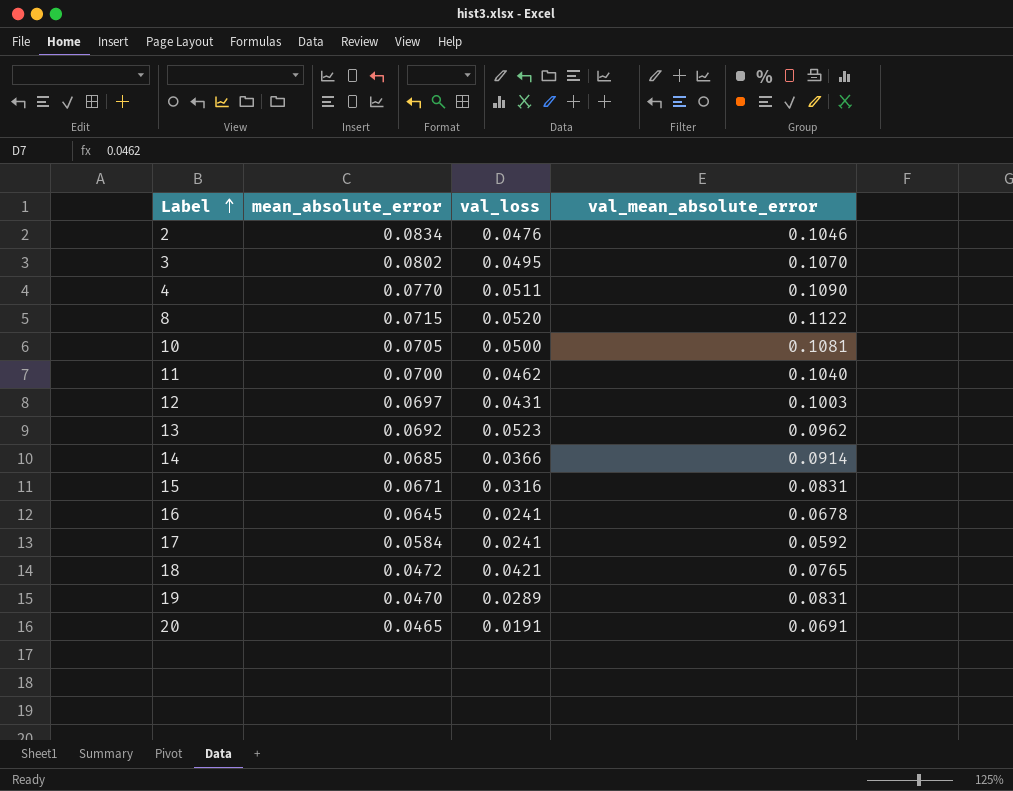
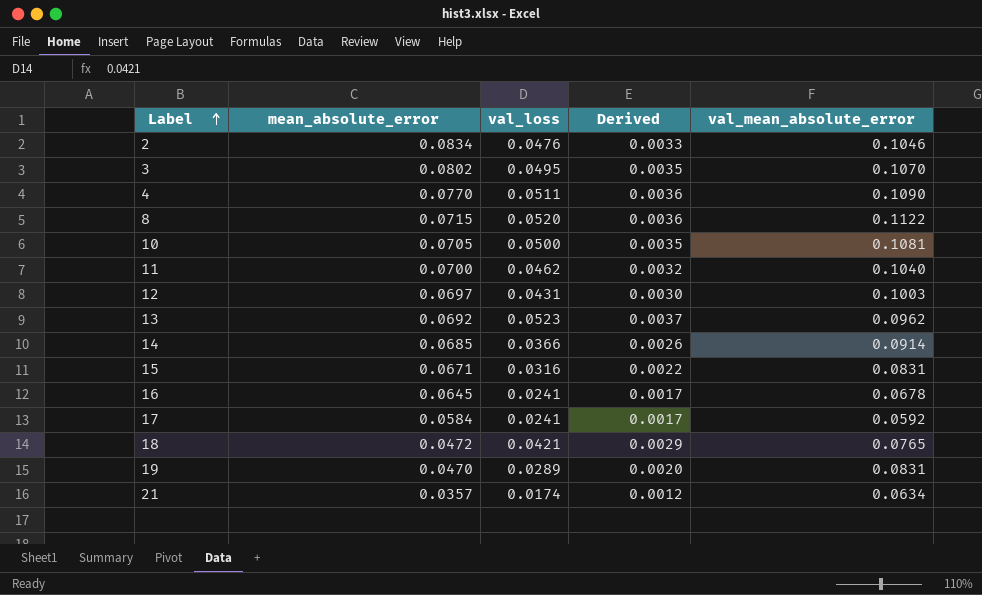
column Derived | formula: none -> [val_loss] * 0.07
row 20: 0.0465 | 0.0191 | 0.0691 -> none
row 21: none -> 0.0357 | 0.0174 | 0.0012 | 0.0634

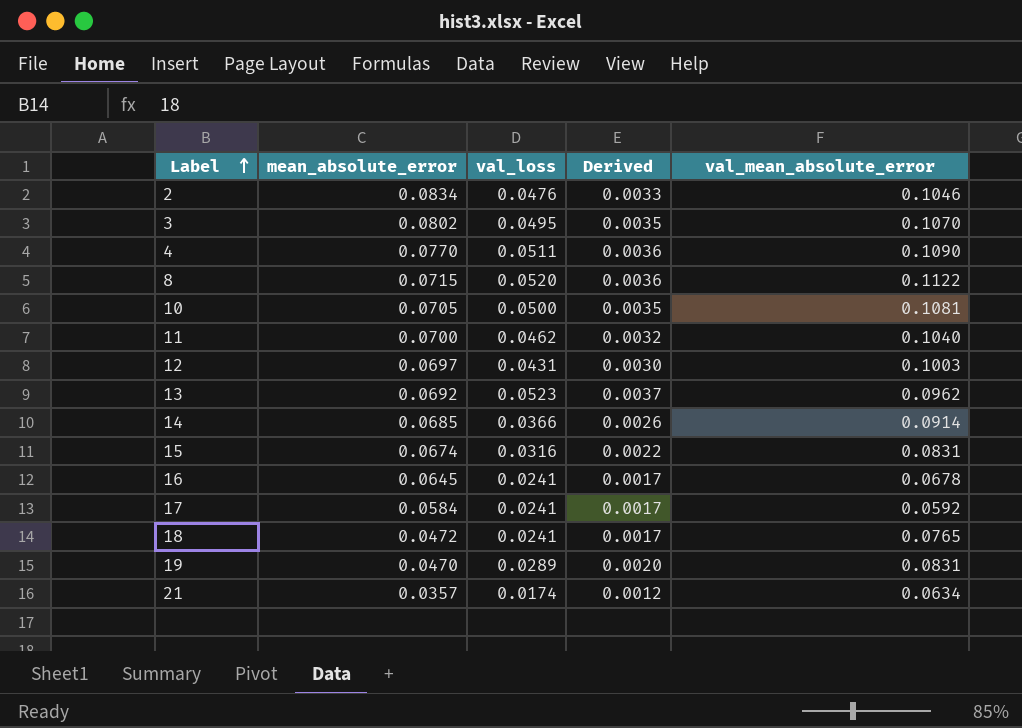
15 | mean_absolute_error: 0.0671 -> 0.0674
18 | val_loss: 0.0421 -> 0.0241
18 | Derived: 0.0029 -> 0.0017

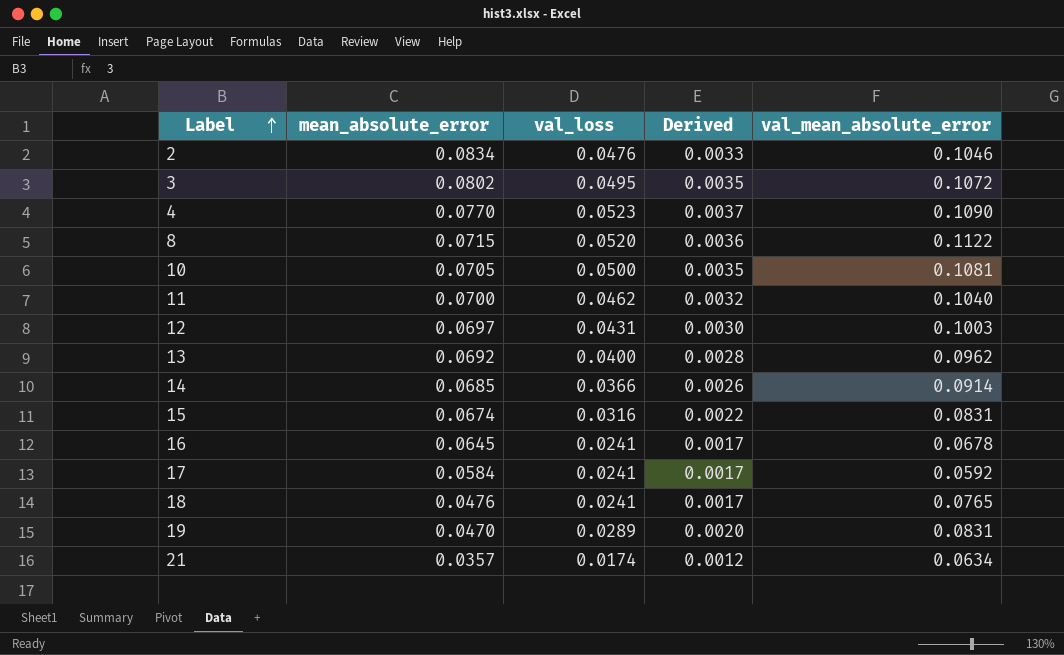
3 | val_mean_absolute_error: 0.1070 -> 0.1072
4 | val_loss: 0.0511 -> 0.0523
4 | Derived: 0.0036 -> 0.0037
13 | val_loss: 0.0523 -> 0.0400
13 | Derived: 0.0037 -> 0.0028
18 | mean_absolute_error: 0.0472 -> 0.0476

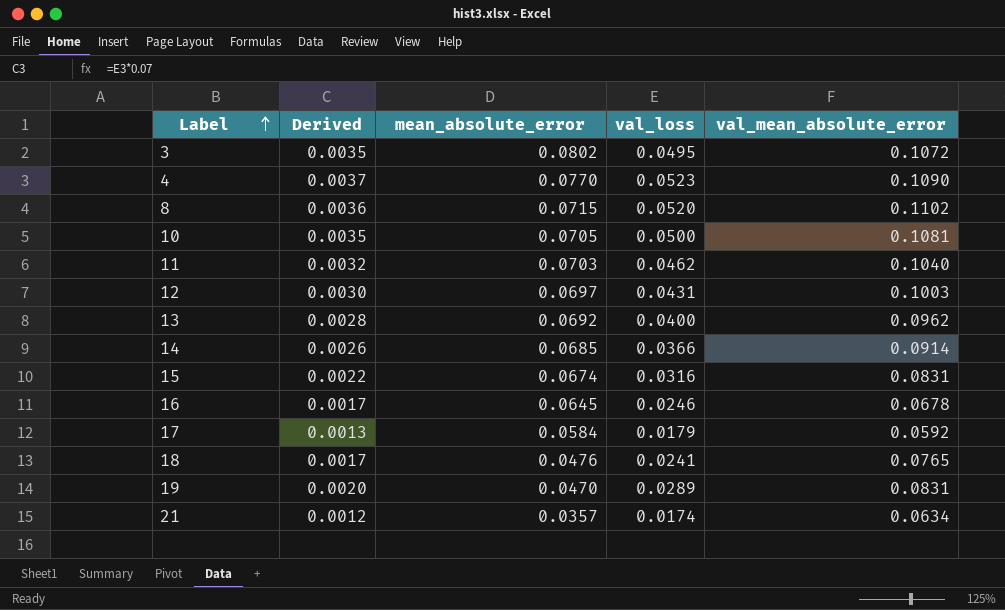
column Derived | position: 4 -> 2
row 2: 0.0834 | 0.0476 | 0.0033 | 0.1046 -> none
8 | val_mean_absolute_error: 0.1122 -> 0.1102
11 | mean_absolute_error: 0.0700 -> 0.0703
16 | val_loss: 0.0241 -> 0.0246
17 | Derived: 0.0017 -> 0.0013
17 | val_loss: 0.0241 -> 0.0179

